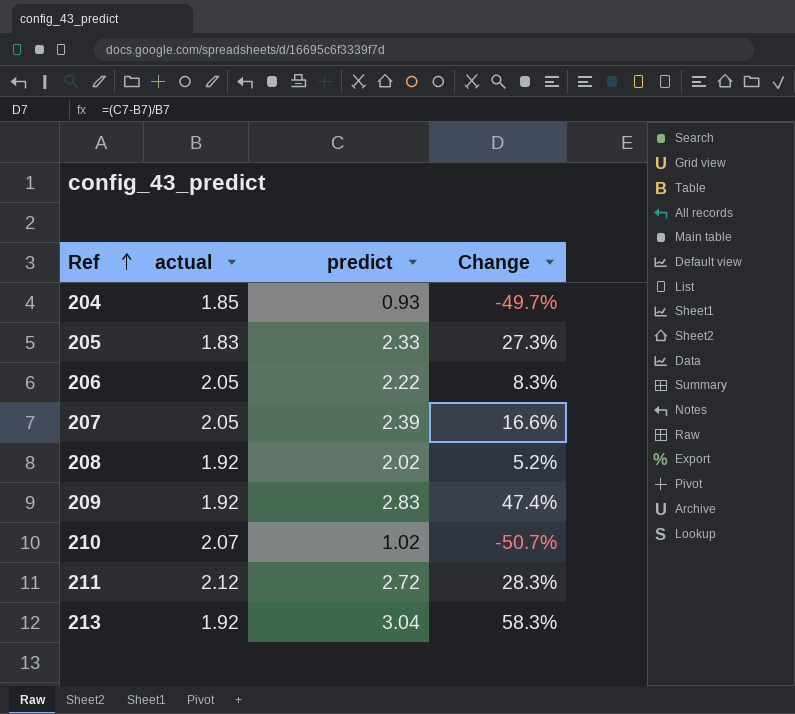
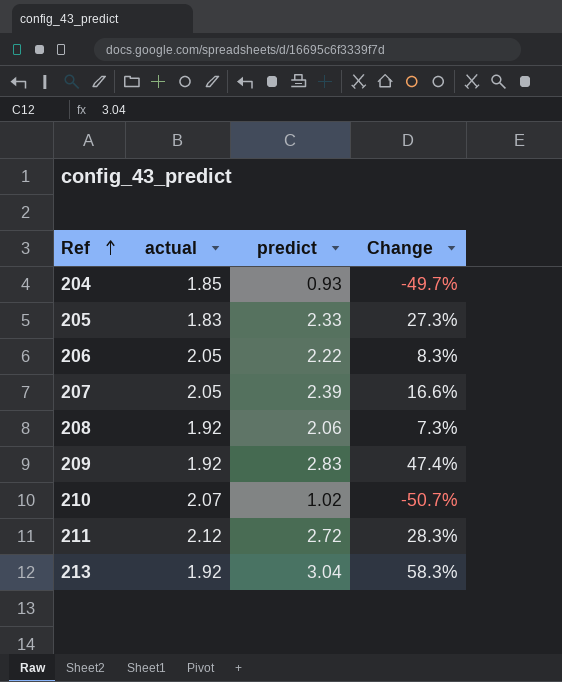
208 | predict: 2.02 -> 2.06
208 | Change: 5.2% -> 7.3%

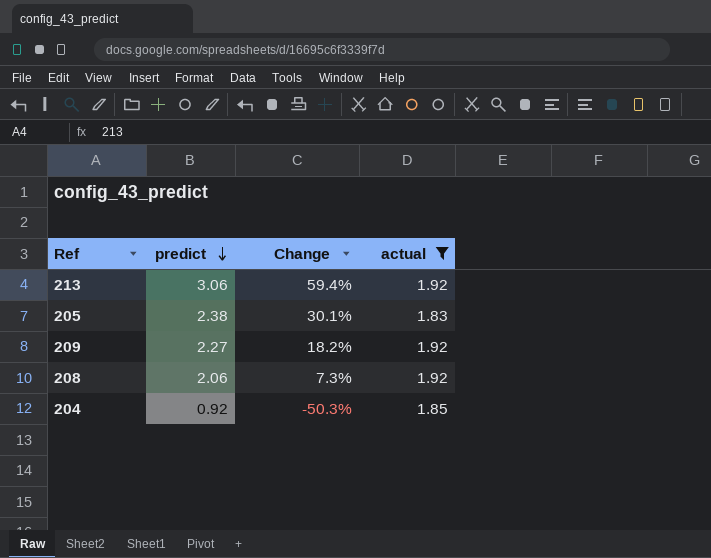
filter: none -> actual <= 1.92
row order: Ref ascending -> predict descending
column actual | position: 2 -> 4
213 | predict: 3.04 -> 3.06
213 | Change: 58.3% -> 59.4%
205 | predict: 2.33 -> 2.38
205 | Change: 27.3% -> 30.1%
209 | predict: 2.83 -> 2.27
209 | Change: 47.4% -> 18.2%
204 | predict: 0.93 -> 0.92
204 | Change: -49.7% -> -50.3%

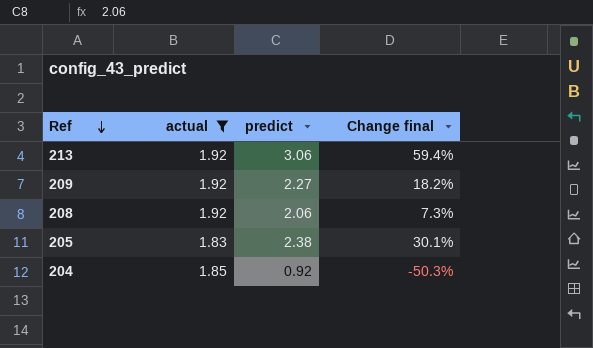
row order: predict descending -> Ref descending
column actual | position: 4 -> 2
column name: Change -> Change final

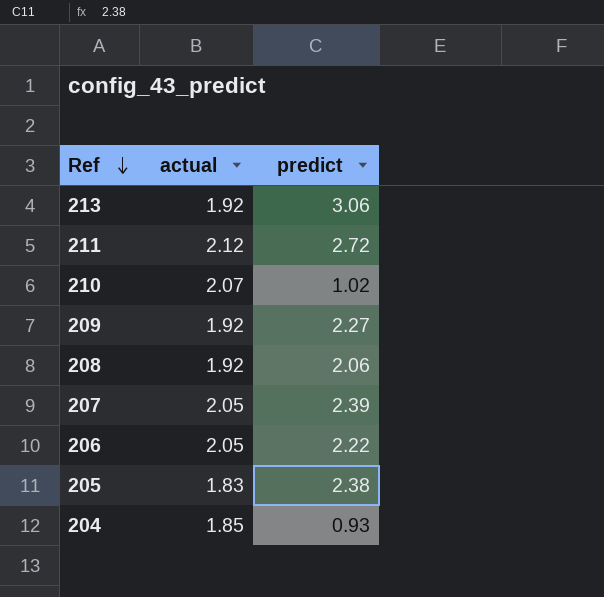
filter: actual <= 1.92 -> none
column Change final | formula: ([predict] - [actual]) / [actual] -> none
204 | predict: 0.92 -> 0.93

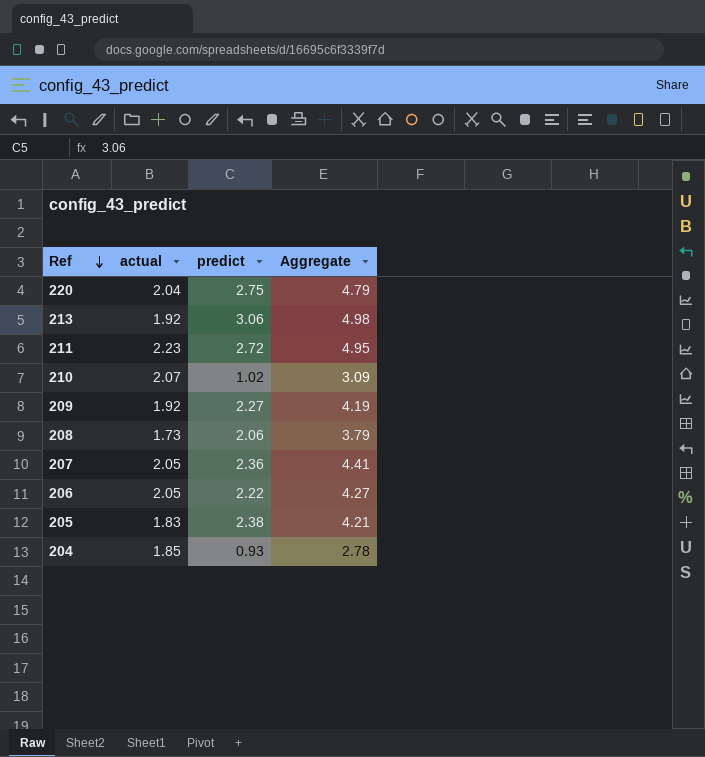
column Aggregate | formula: none -> [actual] + [predict]
row 220: none -> 2.04 | 2.75 | 4.79
211 | actual: 2.12 -> 2.23
208 | actual: 1.92 -> 1.73
207 | predict: 2.39 -> 2.36

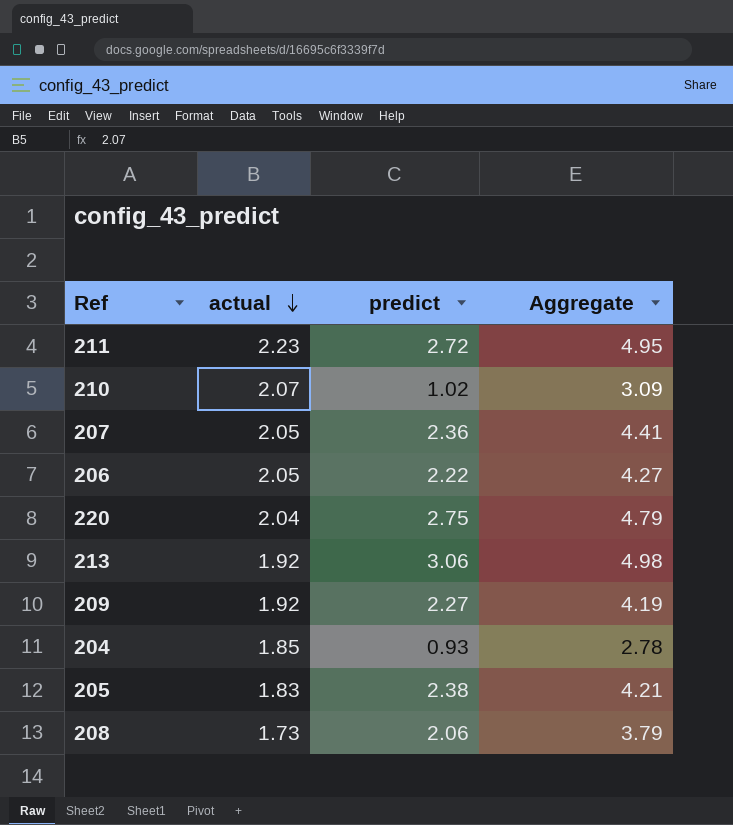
row order: Ref descending -> actual descending

